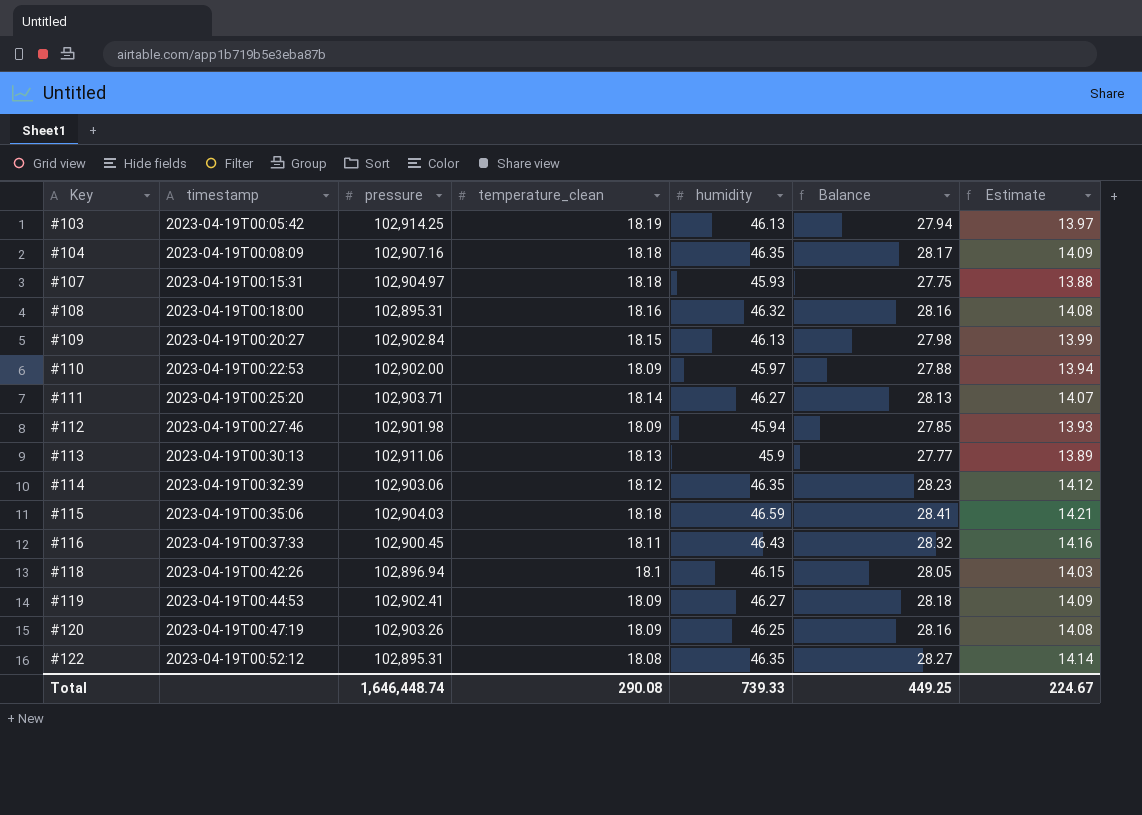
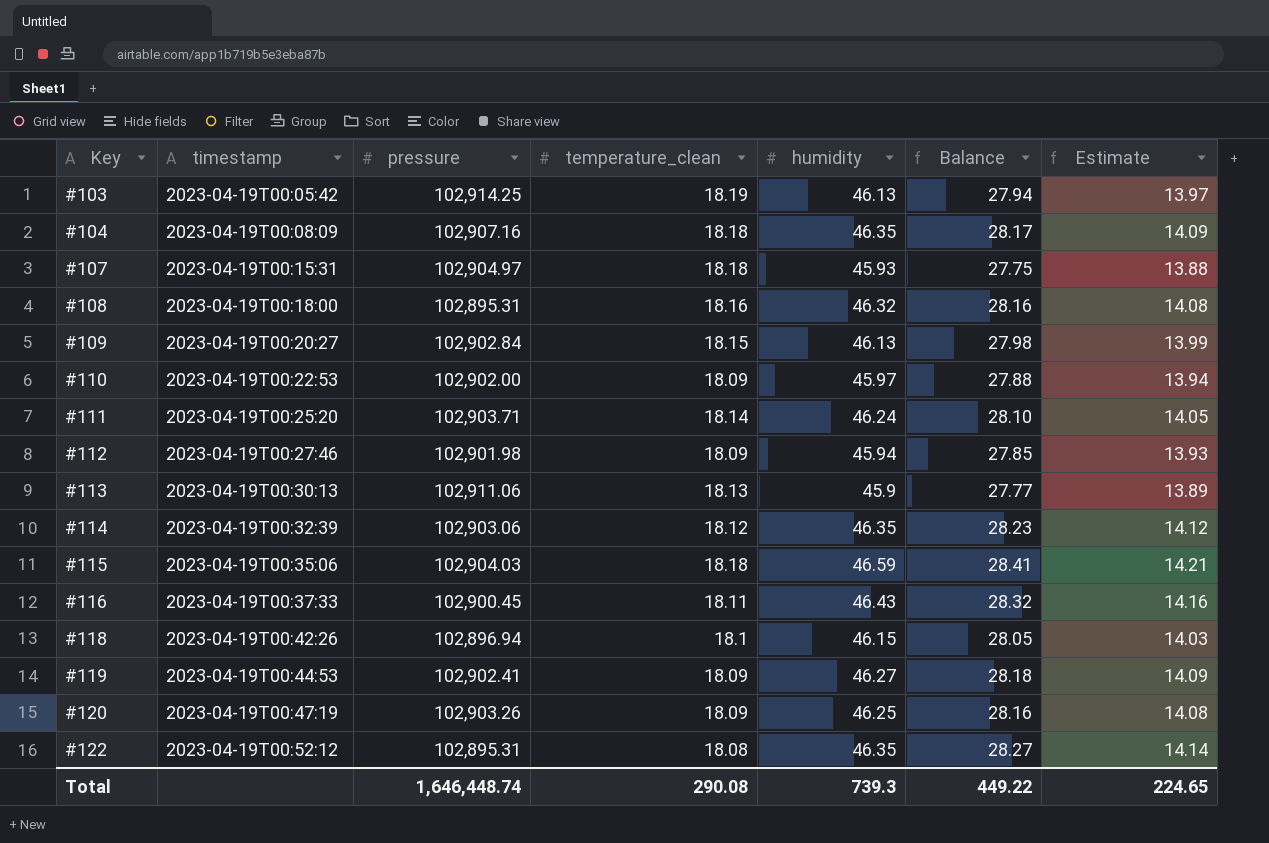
#111 | humidity: 46.27 -> 46.24
#111 | Balance: 28.13 -> 28.10
#111 | Estimate: 14.07 -> 14.05
Total | humidity: 739.33 -> 739.3
Total | Balance: 449.25 -> 449.22
Total | Estimate: 224.67 -> 224.65

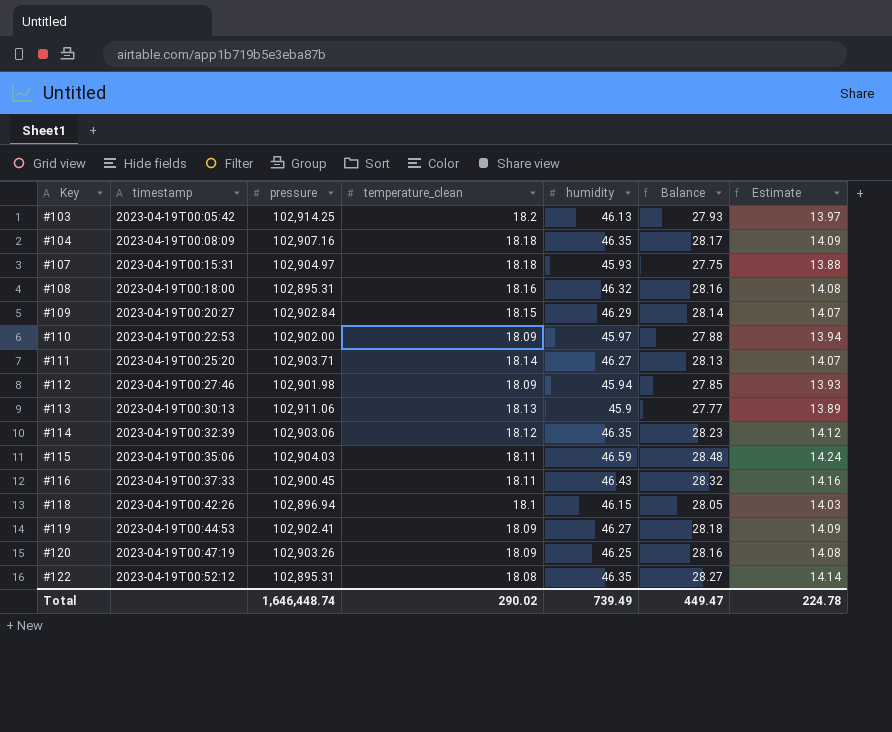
#103 | temperature_clean: 18.19 -> 18.2
#103 | Balance: 27.94 -> 27.93
#109 | humidity: 46.13 -> 46.29
#109 | Balance: 27.98 -> 28.14
#109 | Estimate: 13.99 -> 14.07
#111 | humidity: 46.24 -> 46.27
#111 | Balance: 28.10 -> 28.13
#111 | Estimate: 14.05 -> 14.07
#115 | temperature_clean: 18.18 -> 18.11
#115 | Balance: 28.41 -> 28.48
#115 | Estimate: 14.21 -> 14.24
Total | temperature_clean: 290.08 -> 290.02
Total | humidity: 739.3 -> 739.49
Total | Balance: 449.22 -> 449.47
Total | Estimate: 224.65 -> 224.78

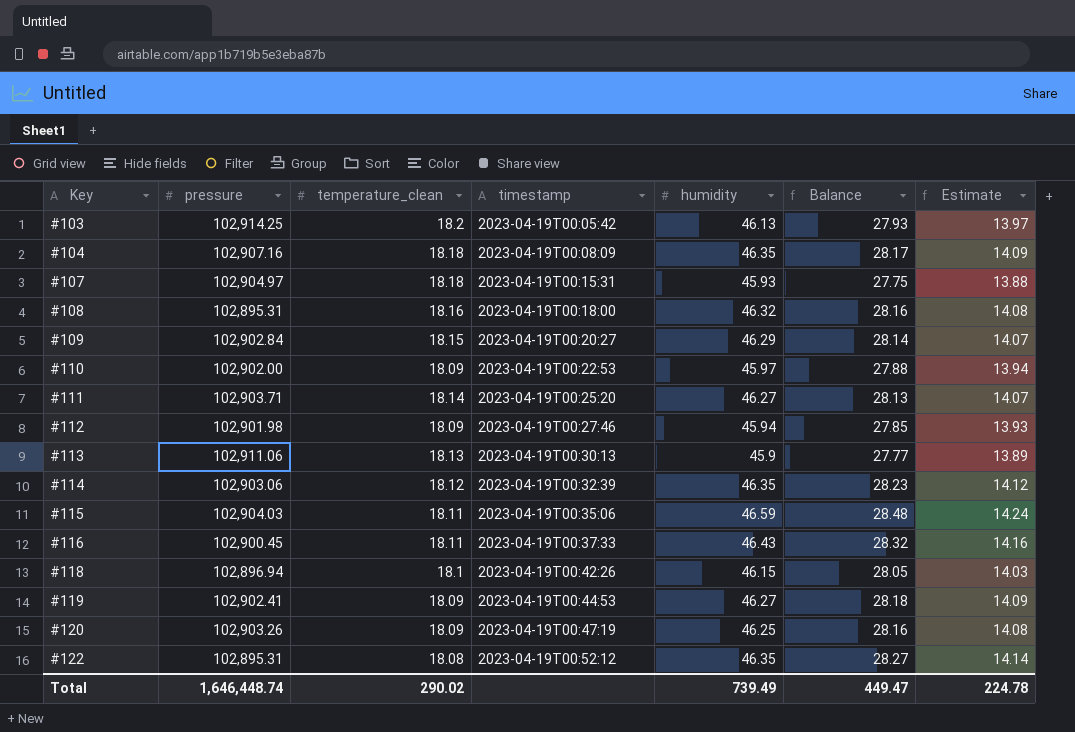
column timestamp | position: 2 -> 4

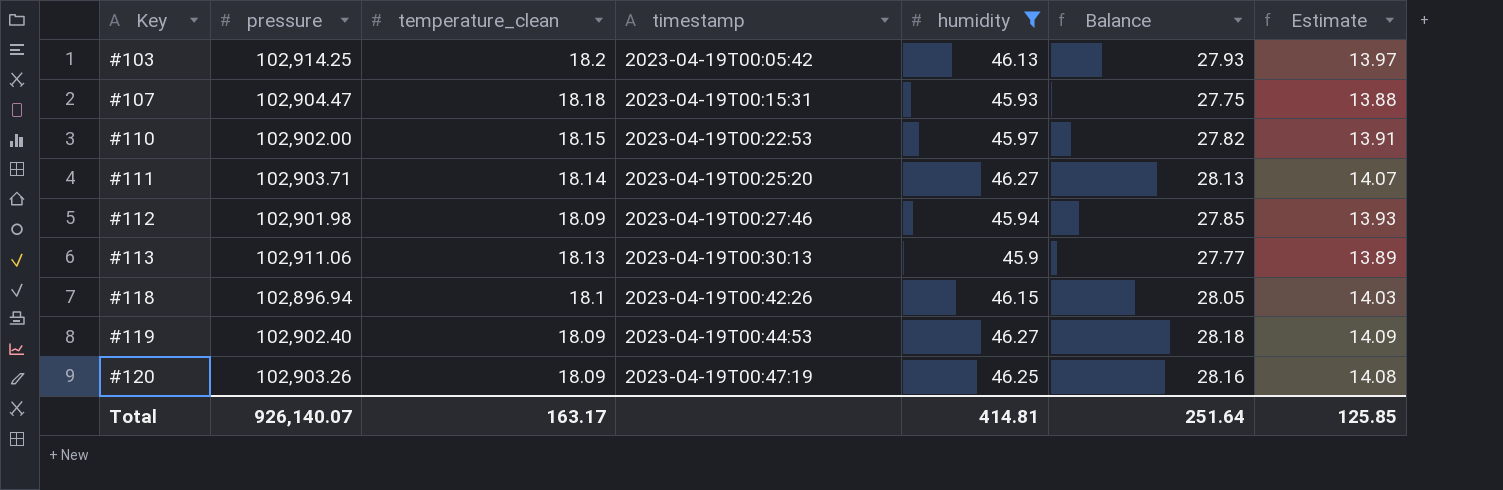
filter: none -> humidity <= 46.27
#107 | pressure: 102,904.97 -> 102,904.47
#110 | temperature_clean: 18.09 -> 18.15
#110 | Balance: 27.88 -> 27.82
#110 | Estimate: 13.94 -> 13.91
#119 | pressure: 102,902.41 -> 102,902.40
Total | pressure: 1,646,448.74 -> 926,140.07
Total | temperature_clean: 290.02 -> 163.17
Total | humidity: 739.49 -> 414.81
Total | Balance: 449.47 -> 251.64
Total | Estimate: 224.78 -> 125.85

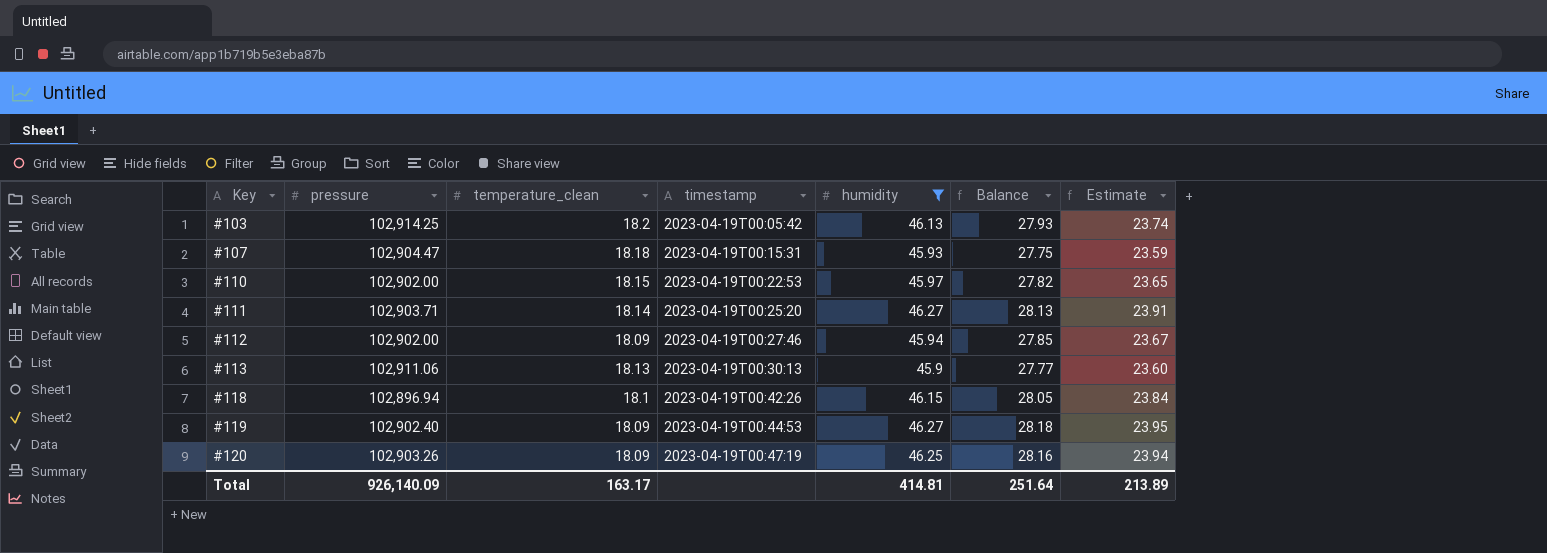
column Estimate | formula: [Balance] * 0.5 -> [Balance] * 0.85
#112 | pressure: 102,901.98 -> 102,902.00
Total | pressure: 926,140.07 -> 926,140.09
Total | Estimate: 125.85 -> 213.89

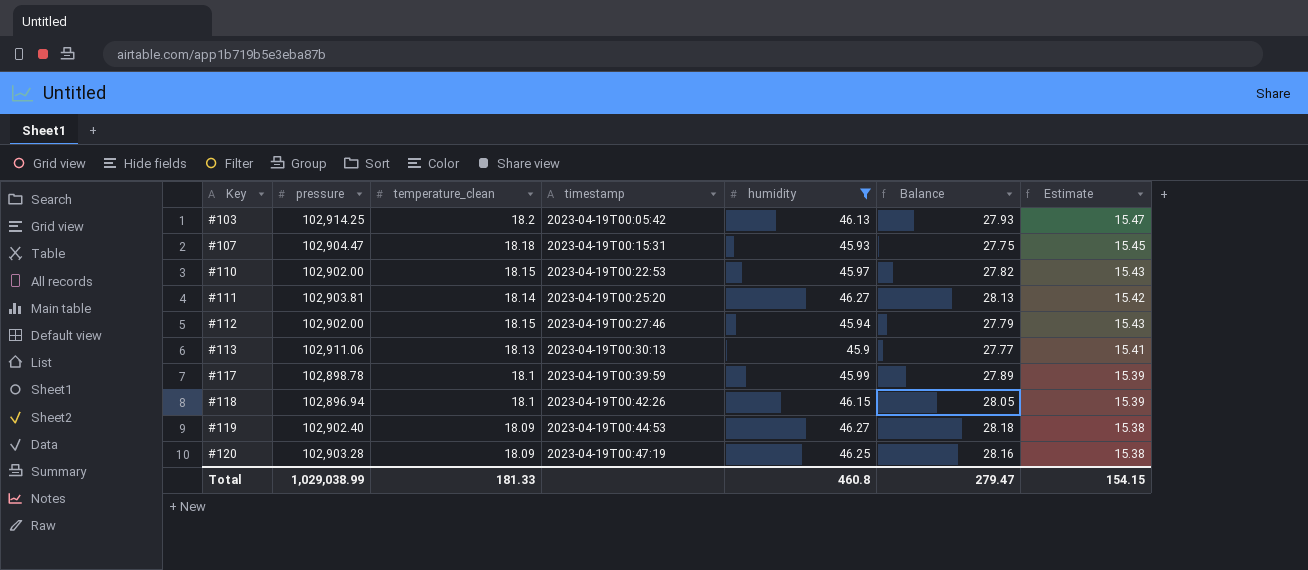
column Estimate | formula: [Balance] * 0.85 -> [temperature_clean] * 0.85
#111 | pressure: 102,903.71 -> 102,903.81
#112 | temperature_clean: 18.09 -> 18.15
#112 | Balance: 27.85 -> 27.79
row #117: none -> 102,898.78 | 18.1 | 2023-04-19T00:39:59 | 45.99 | 27.89 | 15.39
#120 | pressure: 102,903.26 -> 102,903.28
Total | pressure: 926,140.09 -> 1,029,038.99
Total | temperature_clean: 163.17 -> 181.33
Total | humidity: 414.81 -> 460.8
Total | Balance: 251.64 -> 279.47
Total | Estimate: 213.89 -> 154.15

